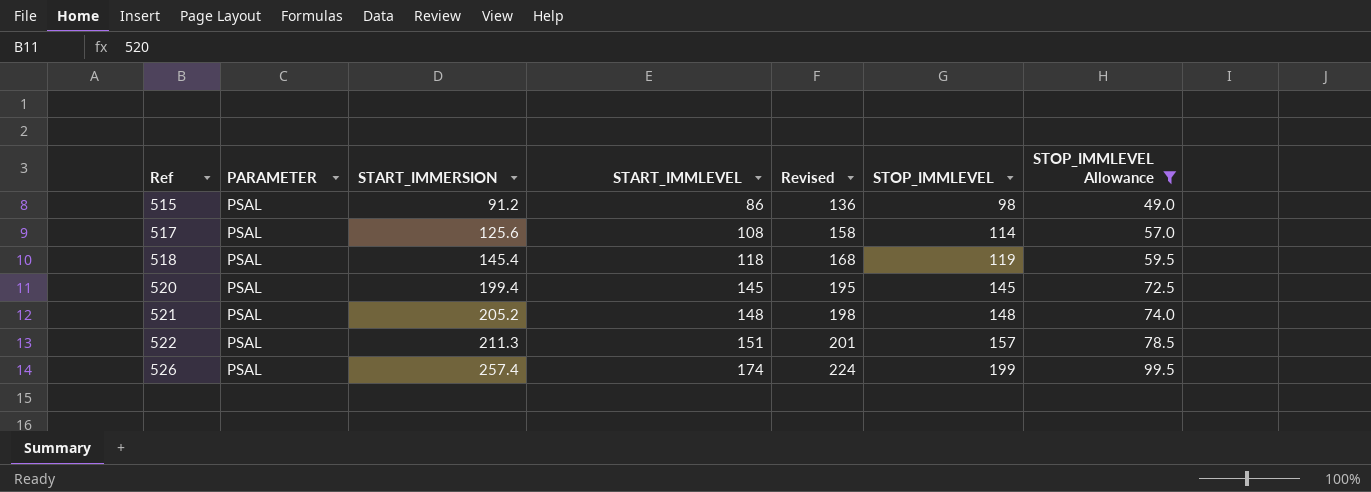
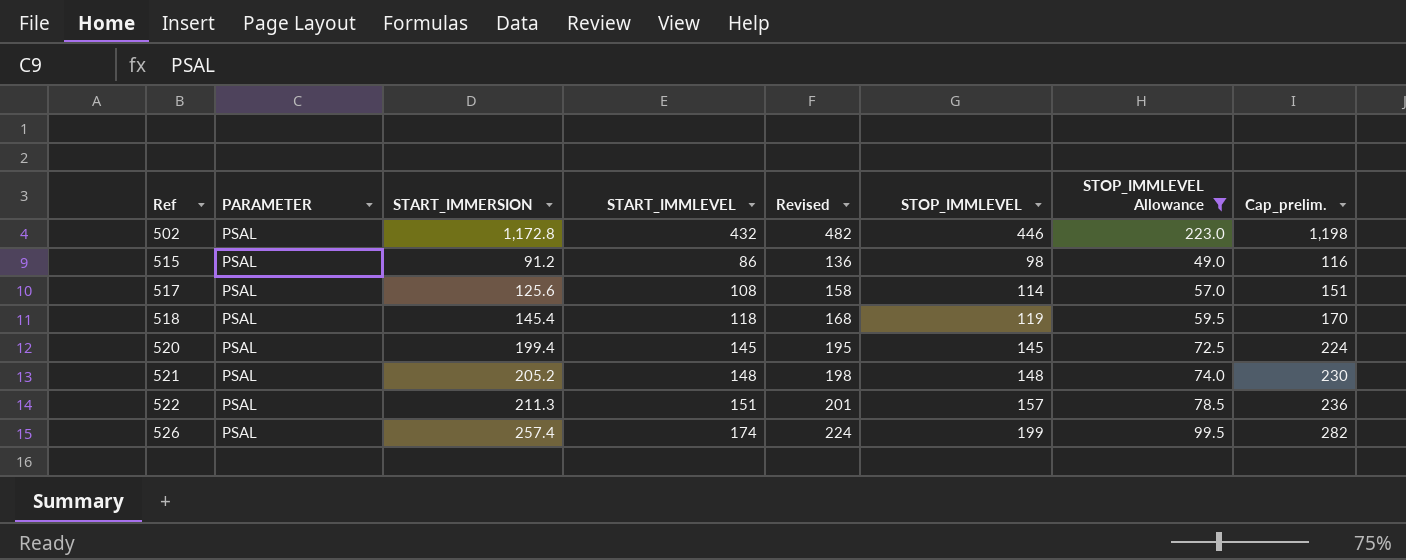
column Cap_prelim. | formula: none -> [START_IMMERSION] + 25
row 502: none -> PSAL | 1,172.8 | 432 | 482 | 446 | 223.0 | 1,198

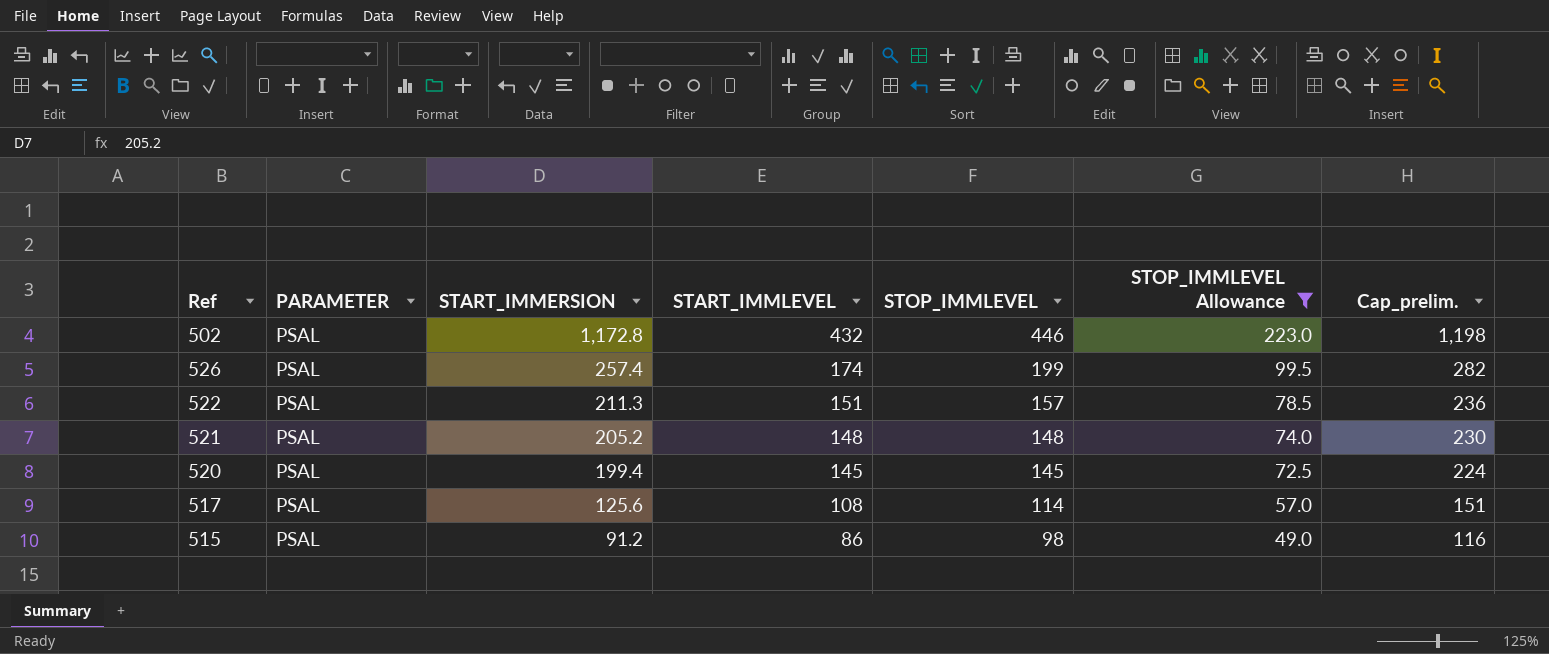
row order: Ref ascending -> START_IMMERSION descending
column Revised | formula: [START_IMMLEVEL] + 50 -> none
row 518: PSAL | 145.4 | 118 | 168 | 119 | 59.5 | 170 -> none

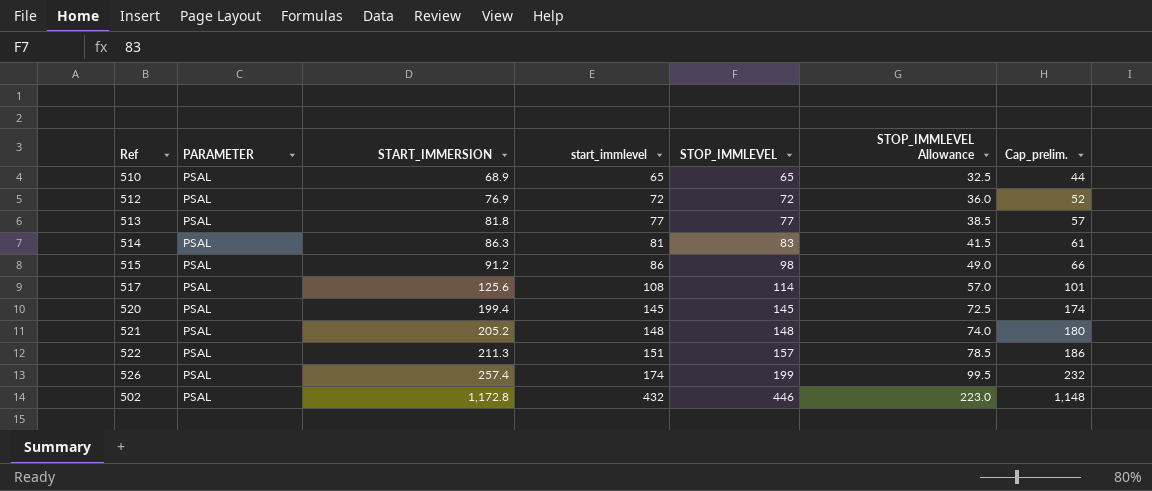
filter: STOP_IMMLEVEL Allowance >= 49.0 -> none
row order: START_IMMERSION descending -> START_IMMERSION ascending
column name: START_IMMLEVEL -> start_immlevel
column Cap_prelim. | formula: [START_IMMERSION] + 25 -> [START_IMMERSION] - 25

